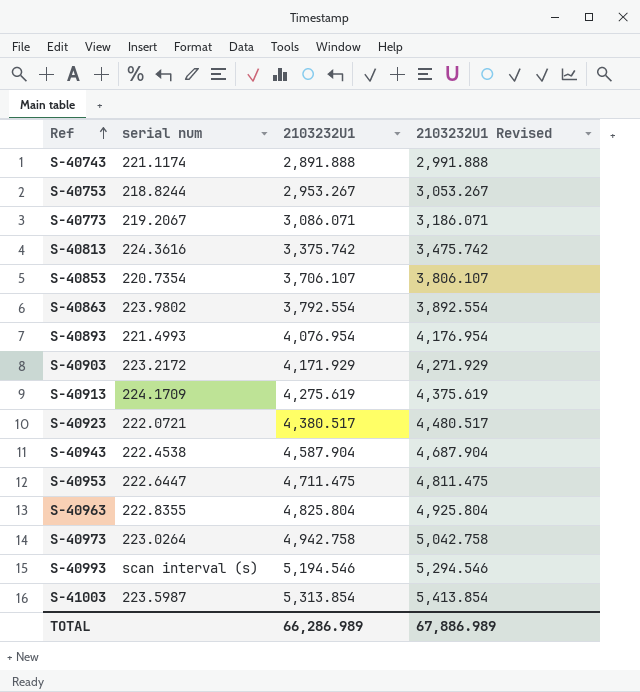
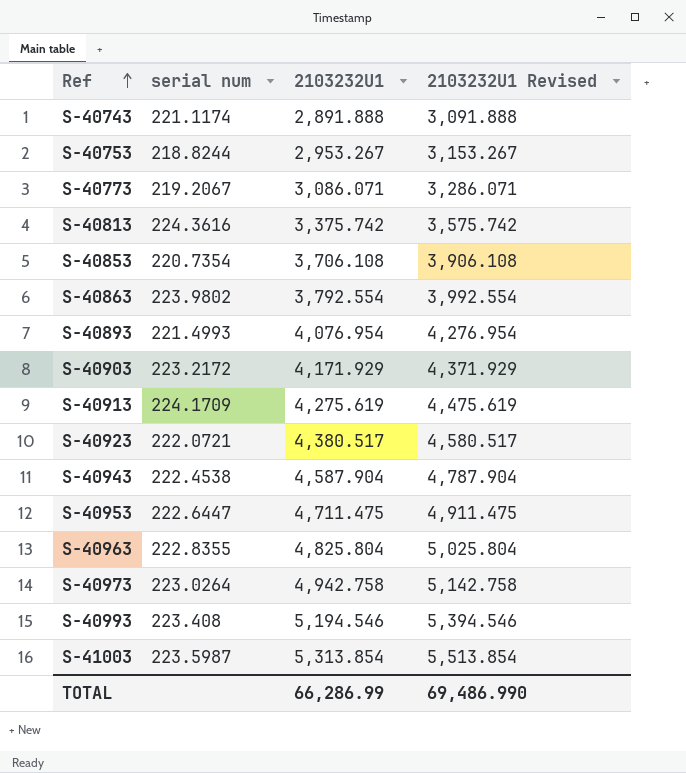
column 2103232U1 Revised | formula: [2103232U1] + 100 -> [2103232U1] + 200
S-40853 | 2103232U1: 3,706.107 -> 3,706.108
S-40993 | serial num: scan interval (s) -> 223.408
TOTAL | 2103232U1: 66,286.989 -> 66,286.99
TOTAL | 2103232U1 Revised: 67,886.989 -> 69,486.990

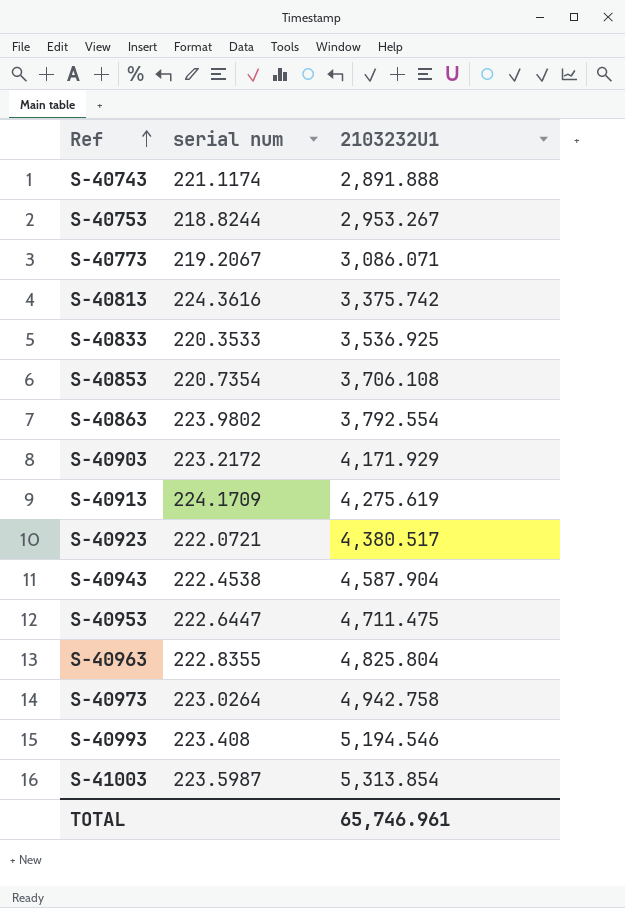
column 2103232U1 Revised | formula: [2103232U1] + 200 -> none
row S-40893: 221.4993 | 4,076.954 | 4,276.954 -> none
row S-40833: none -> 220.3533 | 3,536.925
TOTAL | 2103232U1: 66,286.99 -> 65,746.961

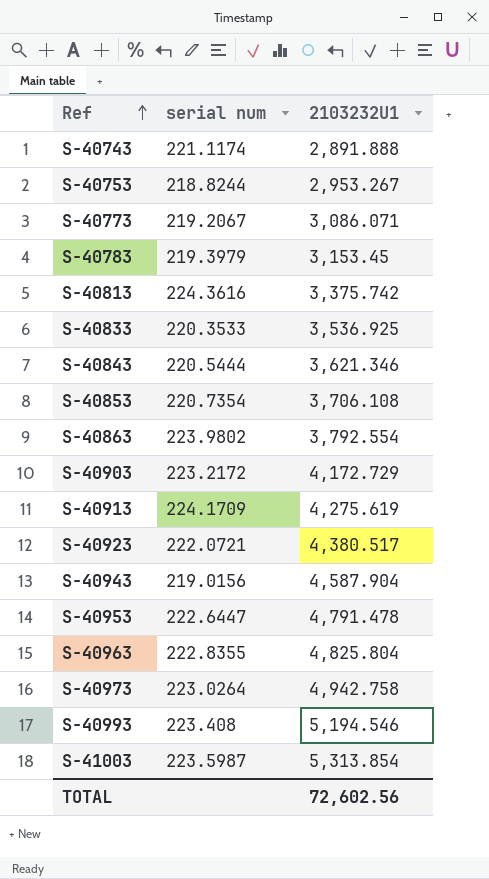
row S-40783: none -> 219.3979 | 3,153.45
row S-40843: none -> 220.5444 | 3,621.346
S-40903 | 2103232U1: 4,171.929 -> 4,172.729
S-40943 | serial num: 222.4538 -> 219.0156
S-40953 | 2103232U1: 4,711.475 -> 4,791.478
TOTAL | 2103232U1: 65,746.961 -> 72,602.56

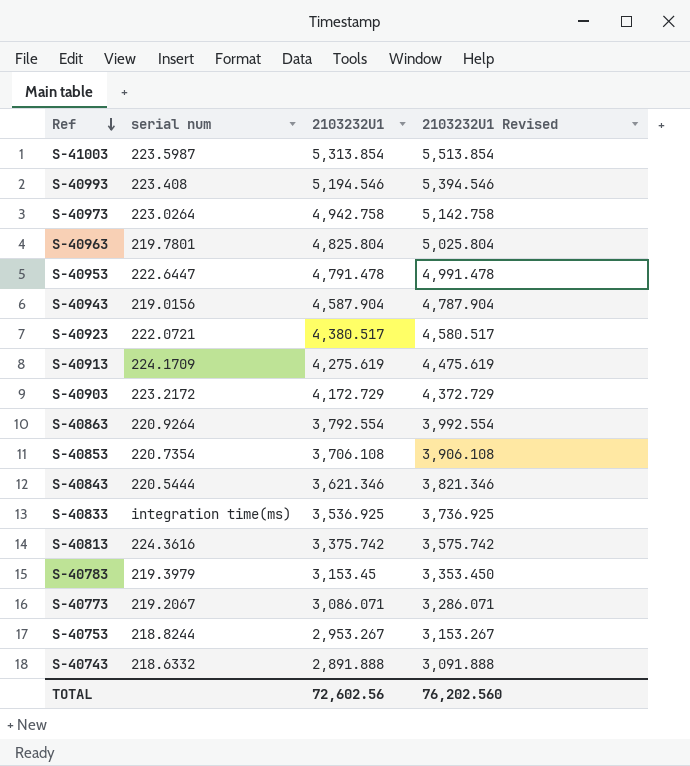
row order: Ref ascending -> Ref descending
column 2103232U1 Revised | formula: none -> [2103232U1] + 200
S-40963 | serial num: 222.8355 -> 219.7801
S-40863 | serial num: 223.9802 -> 220.9264
S-40833 | serial num: 220.3533 -> integration time(ms)
S-40743 | serial num: 221.1174 -> 218.6332

